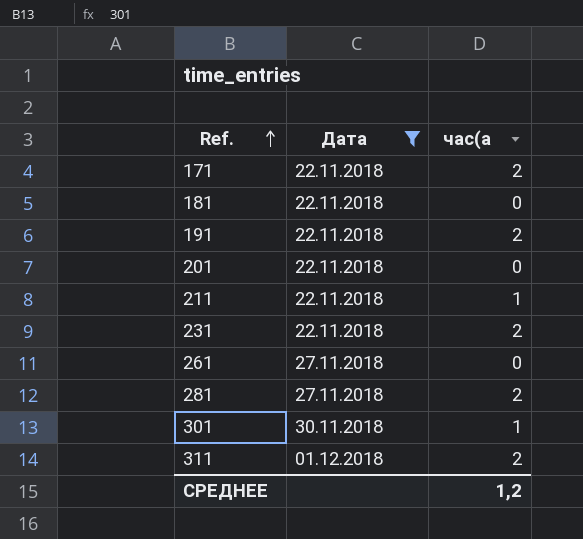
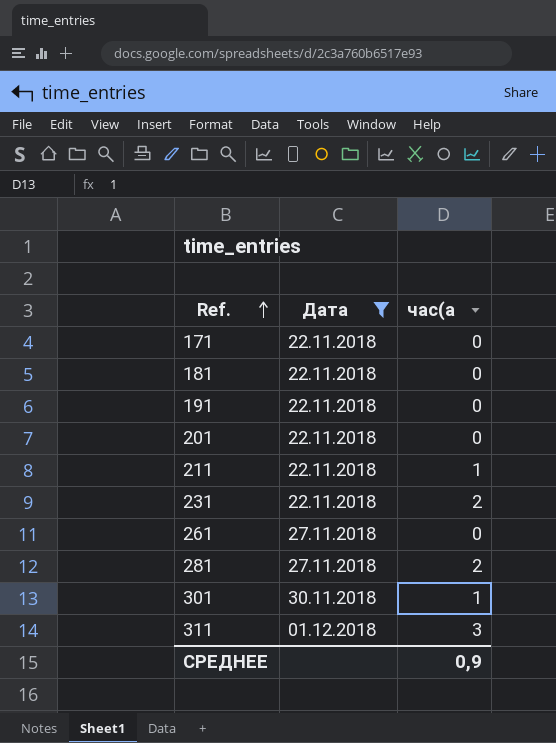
171 | час(а: 2 -> 0
191 | час(а: 2 -> 0
311 | час(а: 2 -> 3
СРЕДНЕЕ | час(а: 1,2 -> 0,9

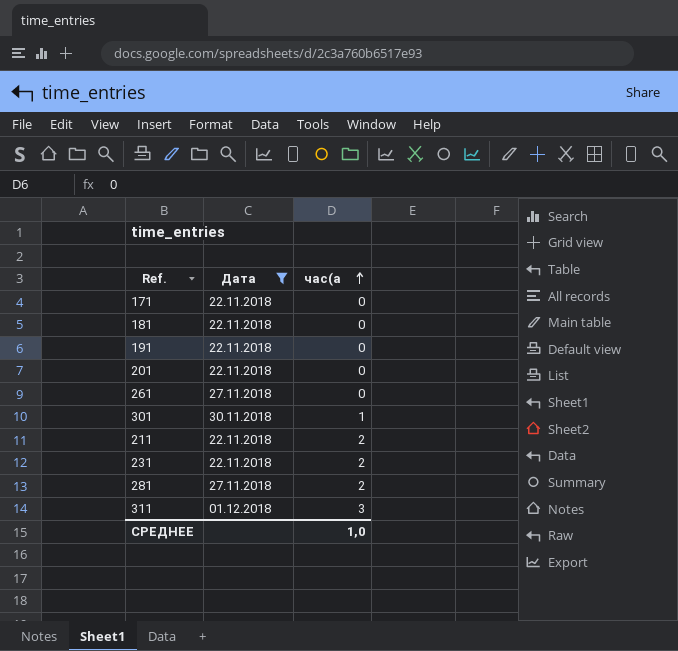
row order: Ref. ascending -> час(а ascending
211 | час(а: 1 -> 2
СРЕДНЕЕ | час(а: 0,9 -> 1,0

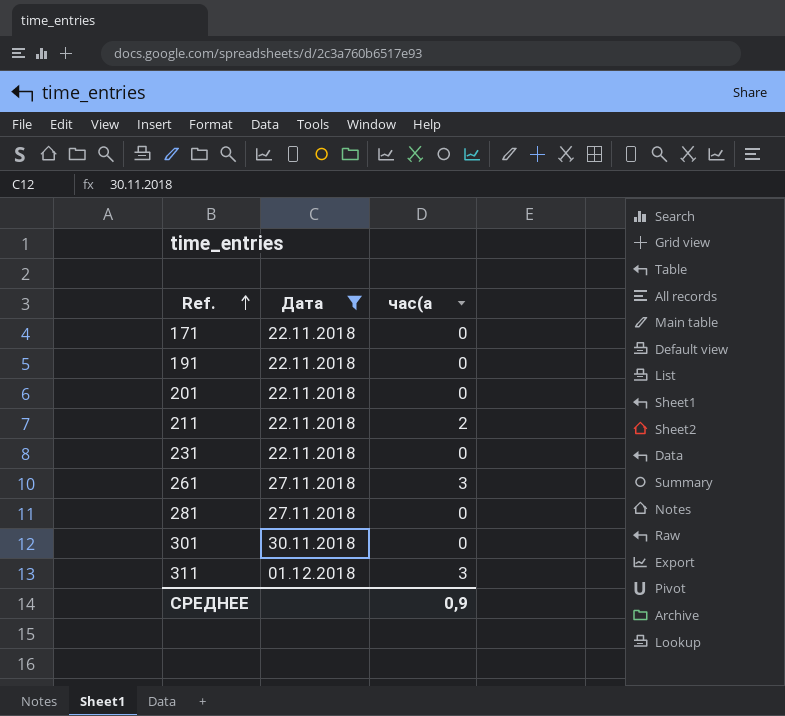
row order: час(а ascending -> Ref. ascending
row 181: 22.11.2018 | 0 -> none
231 | час(а: 2 -> 0
261 | час(а: 0 -> 3
281 | час(а: 2 -> 0
301 | час(а: 1 -> 0
СРЕДНЕЕ | час(а: 1,0 -> 0,9

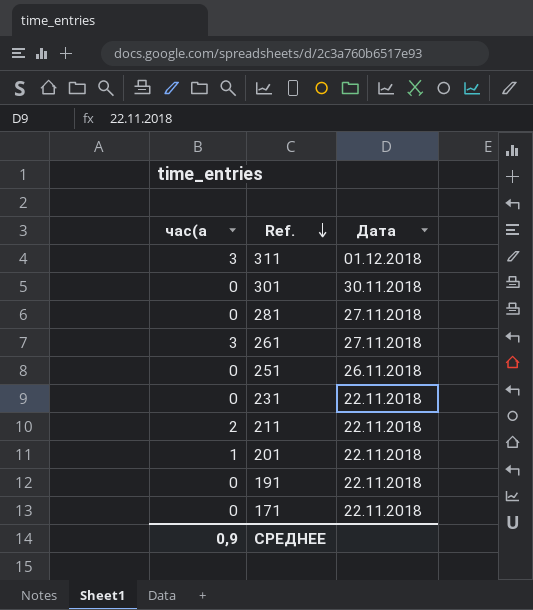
filter: Дата != 26.11.2018 -> none
row order: Ref. ascending -> Ref. descending
column час(а | position: 3 -> 1
201 | час(а: 0 -> 1

